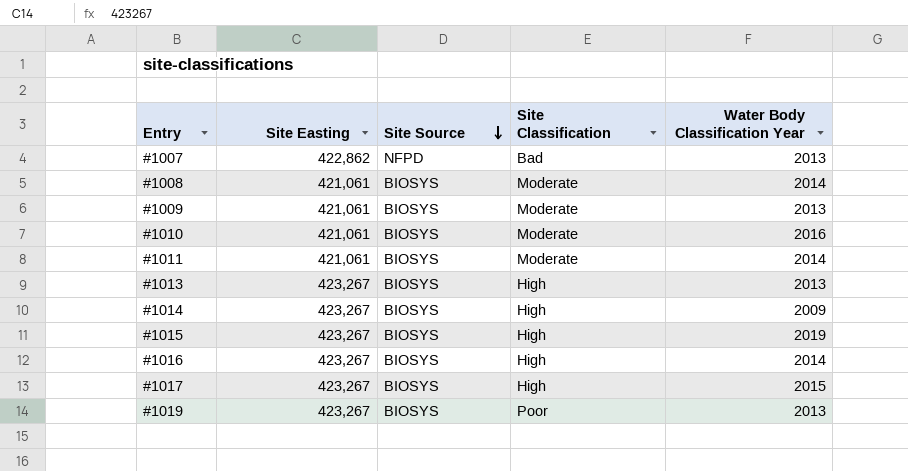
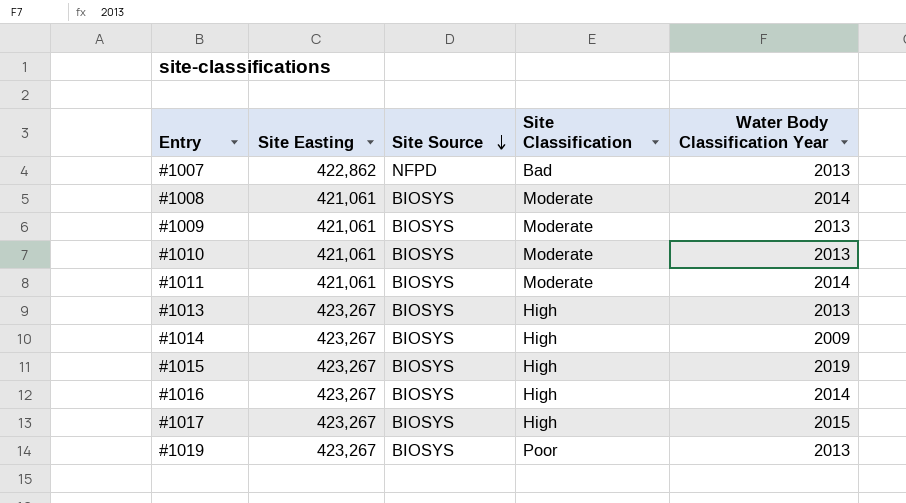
#1010 | Water Body Classification Year: 2016 -> 2013

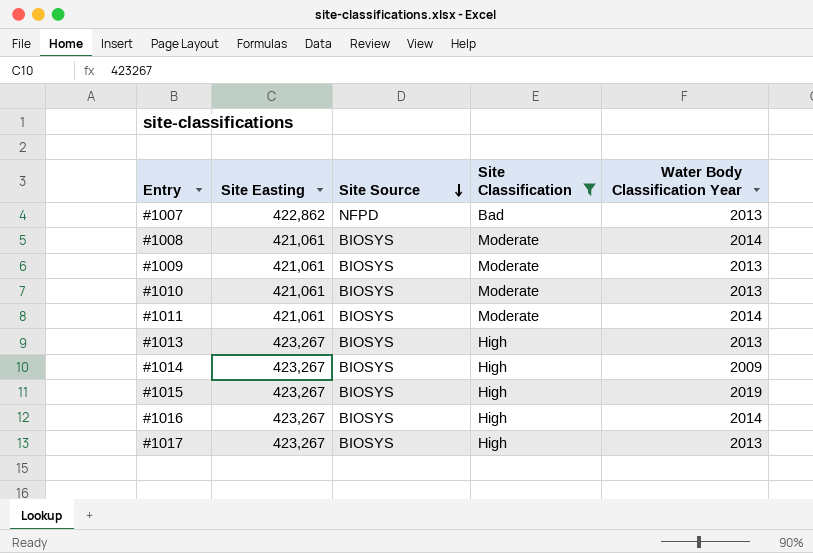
filter: none -> Site Classification != Poor
#1017 | Water Body Classification Year: 2015 -> 2013

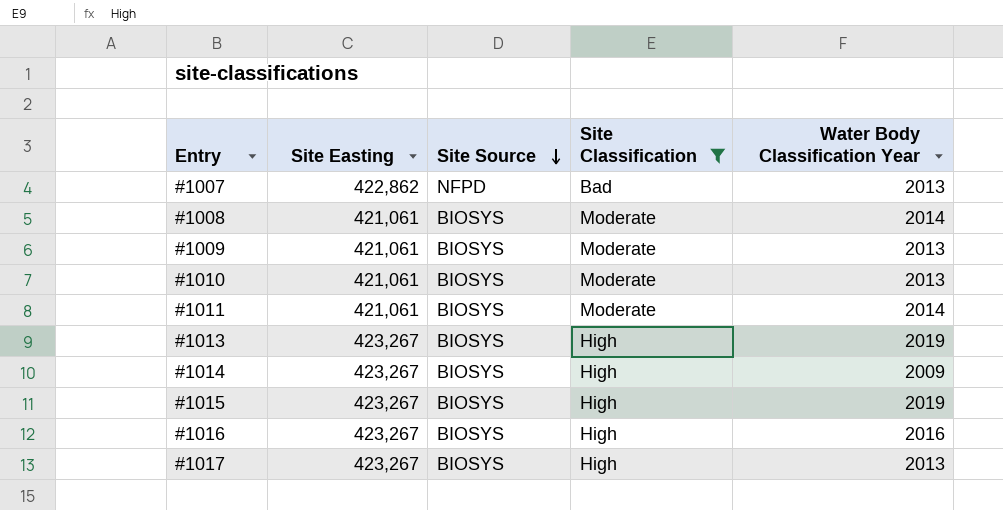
#1013 | Water Body Classification Year: 2013 -> 2019
#1016 | Water Body Classification Year: 2014 -> 2016

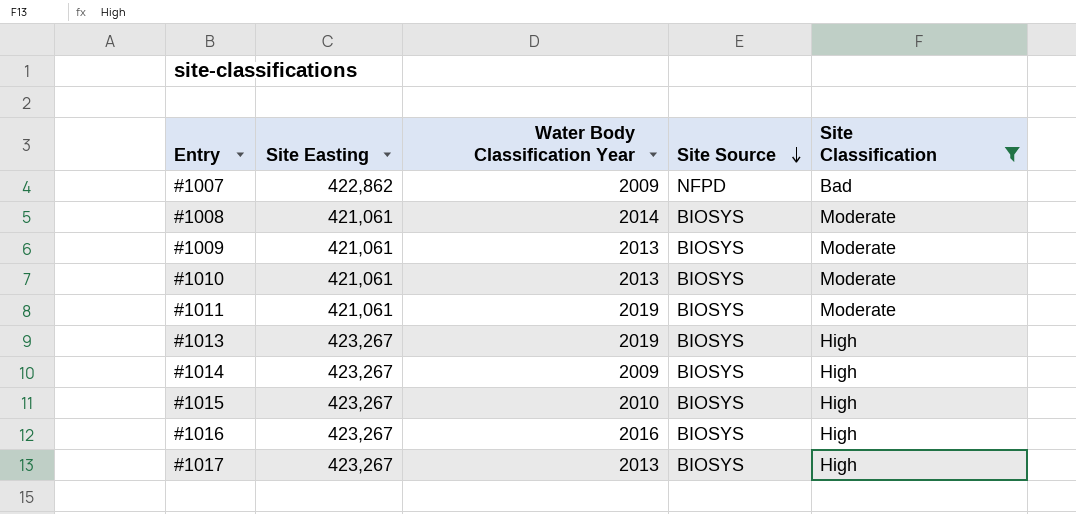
column Water Body Classification Year | position: 5 -> 3
#1007 | Water Body Classification Year: 2013 -> 2009
#1011 | Water Body Classification Year: 2014 -> 2019
#1015 | Water Body Classification Year: 2019 -> 2010

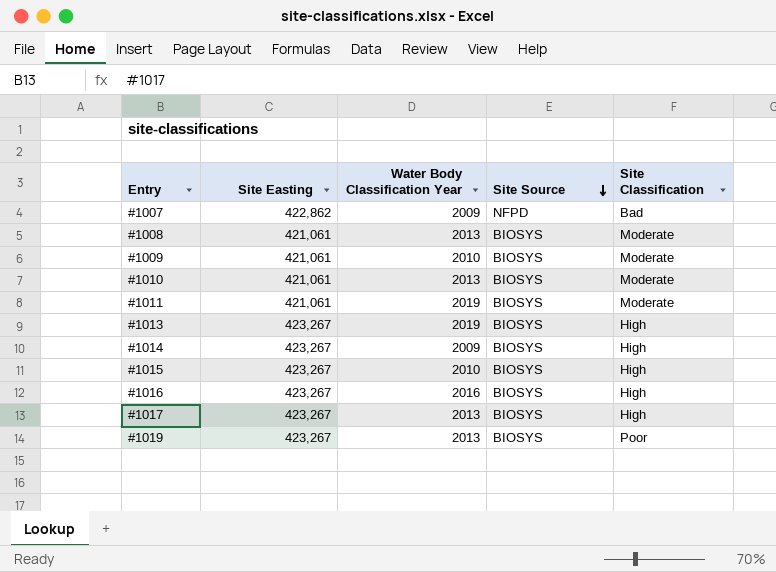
filter: Site Classification != Poor -> none
#1008 | Water Body Classification Year: 2014 -> 2013
#1009 | Water Body Classification Year: 2013 -> 2010

